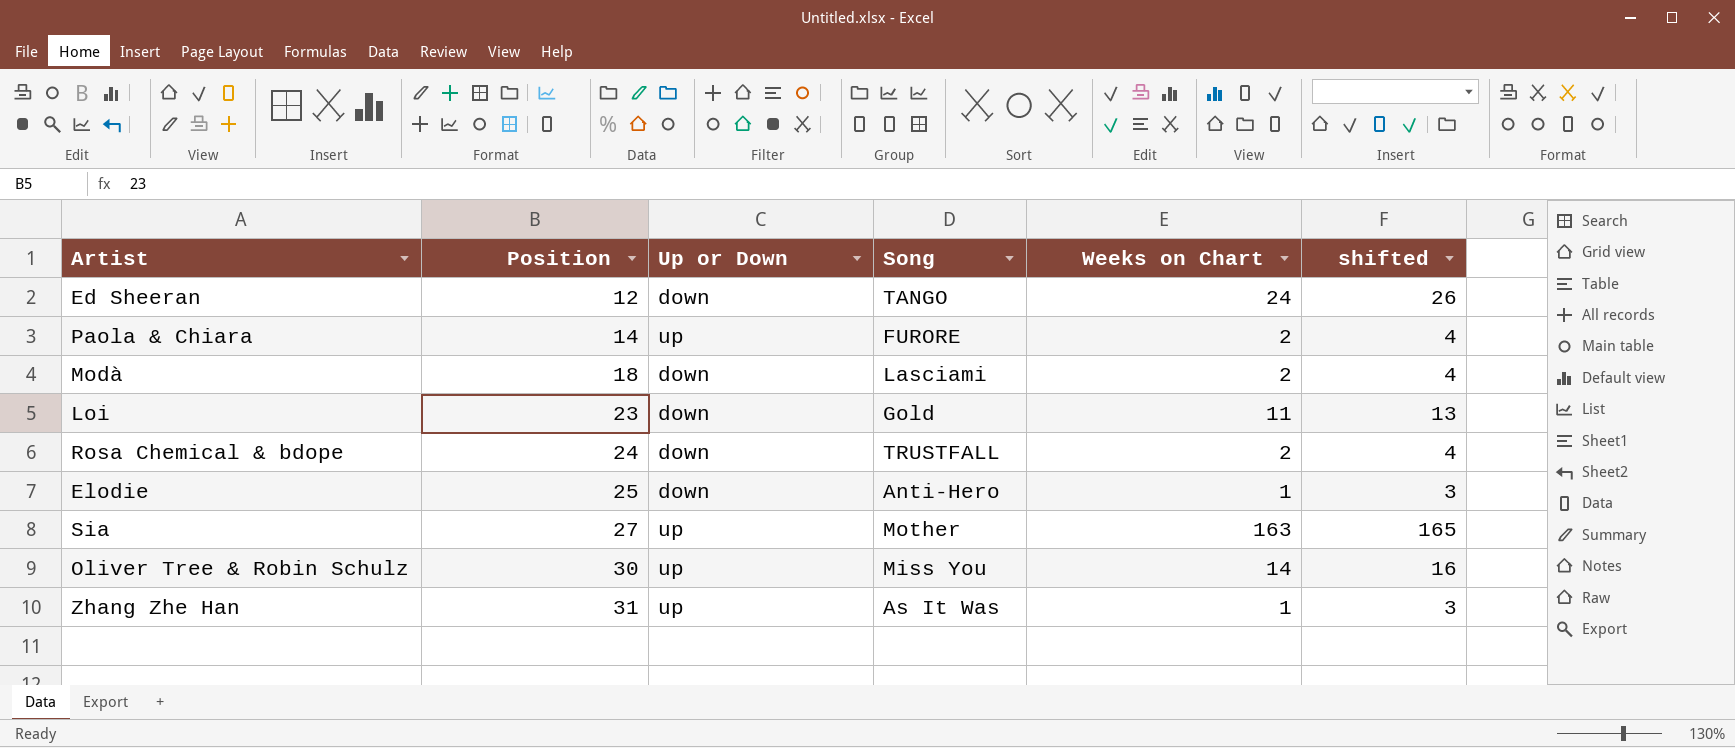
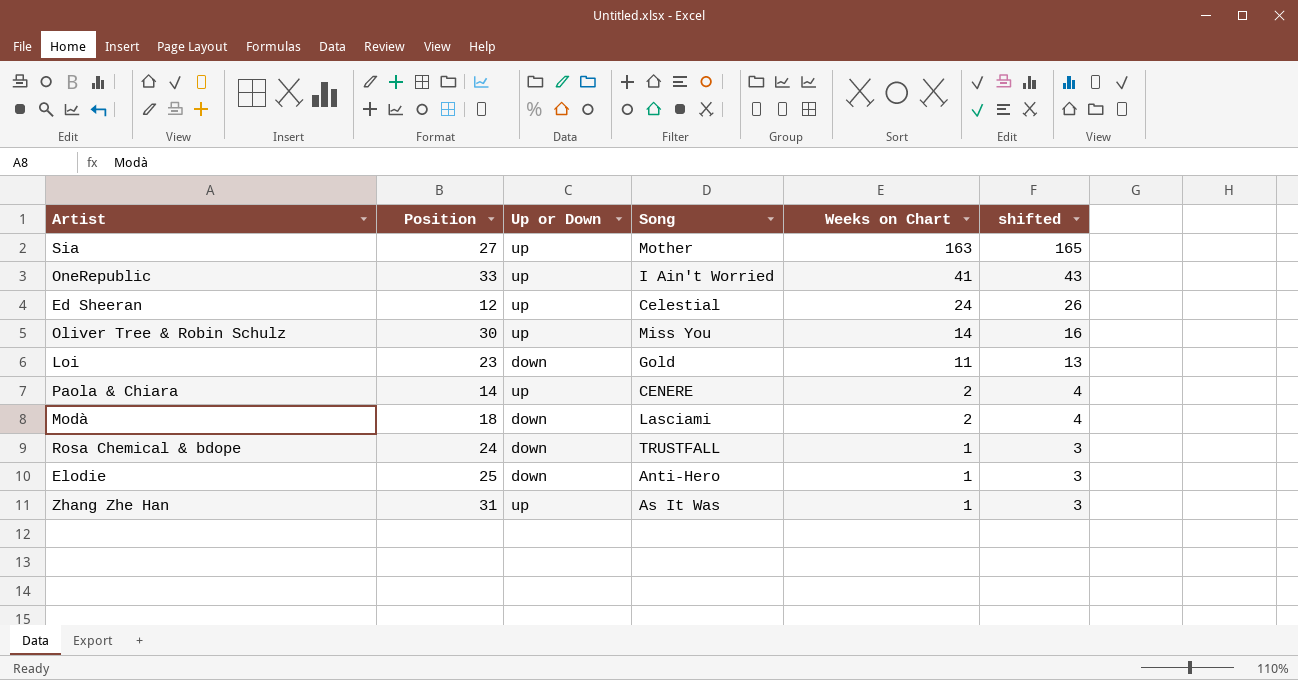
row order: Position ascending -> Weeks on Chart descending
row OneRepublic: none -> 33 | up | I Ain't Worried | 41 | 43
Ed Sheeran | Up or Down: down -> up
Ed Sheeran | Song: TANGO -> Celestial
Paola & Chiara | Song: FURORE -> CENERE
Rosa Chemical & bdope | Weeks on Chart: 2 -> 1
Rosa Chemical & bdope | shifted: 4 -> 3

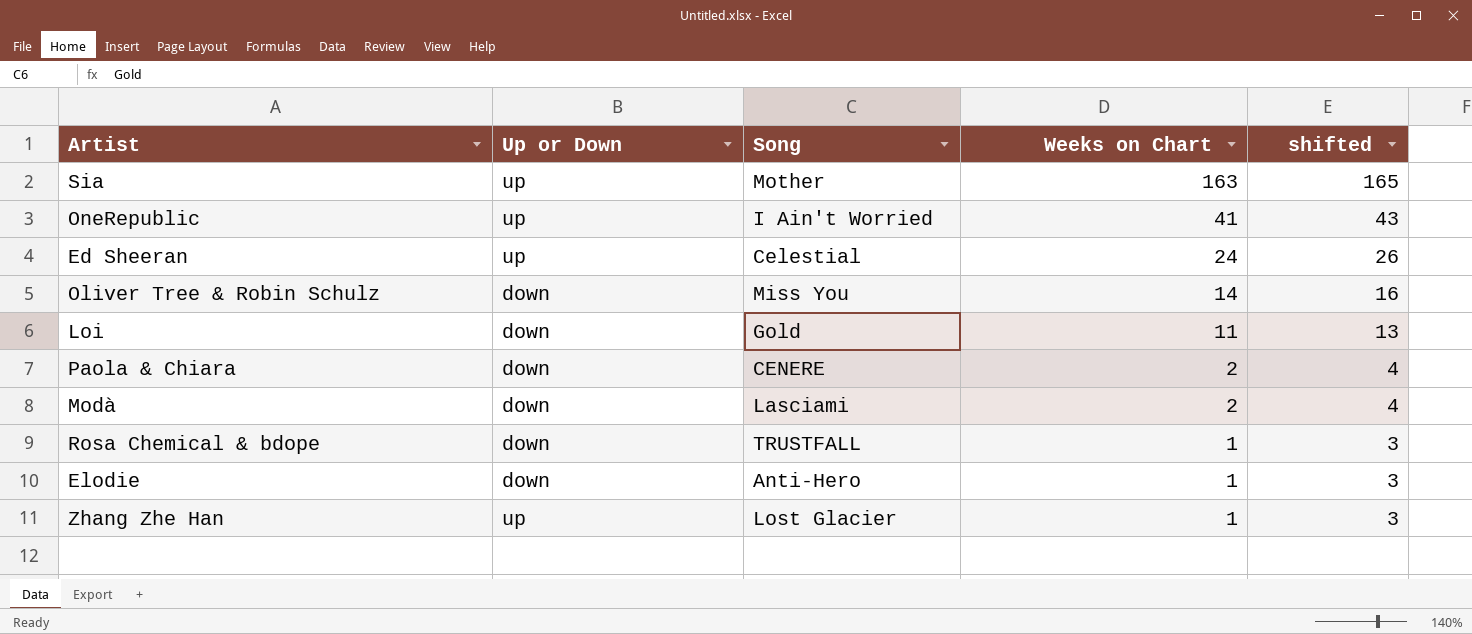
column Position | position: 2 -> none
Oliver Tree & Robin Schulz | Up or Down: up -> down
Paola & Chiara | Up or Down: up -> down
Zhang Zhe Han | Song: As It Was -> Lost Glacier

